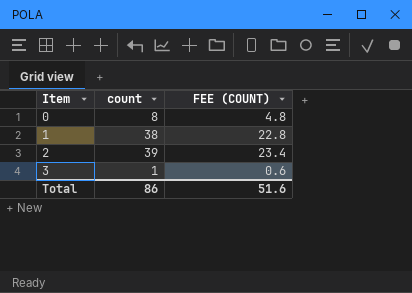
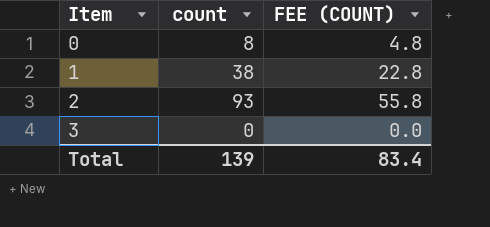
2 | count: 39 -> 93
2 | FEE (COUNT): 23.4 -> 55.8
3 | count: 1 -> 0
3 | FEE (COUNT): 0.6 -> 0.0
Total | count: 86 -> 139
Total | FEE (COUNT): 51.6 -> 83.4

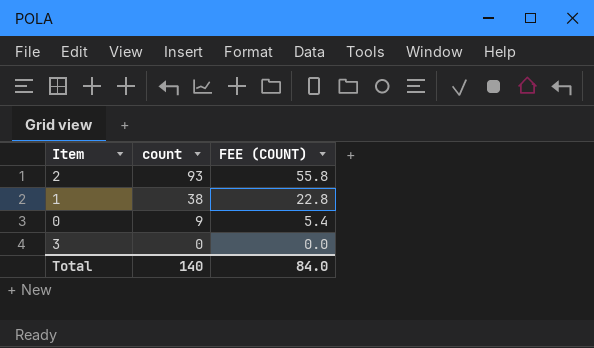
row order: Item ascending -> count descending
0 | count: 8 -> 9
0 | FEE (COUNT): 4.8 -> 5.4
Total | count: 139 -> 140
Total | FEE (COUNT): 83.4 -> 84.0

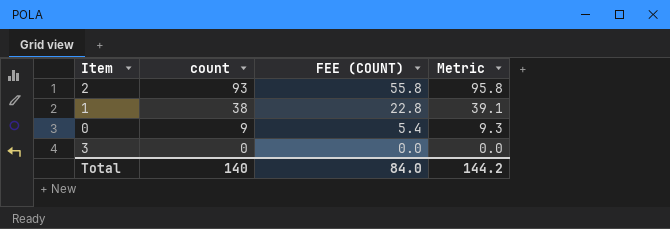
column Metric | formula: none -> [count] * 1.03

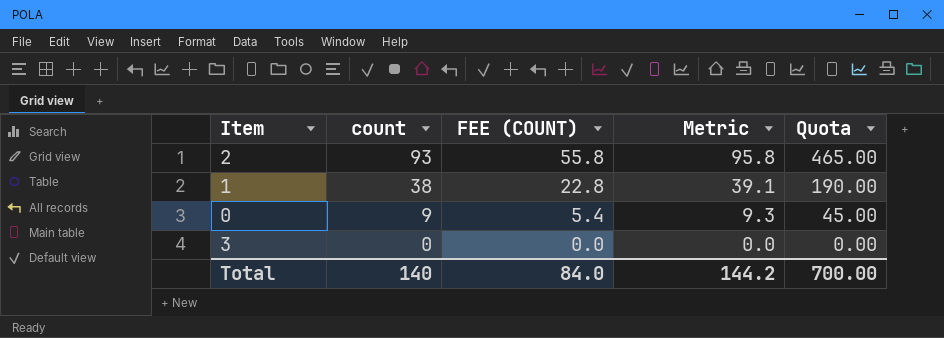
column Quota | formula: none -> [count] * 5

